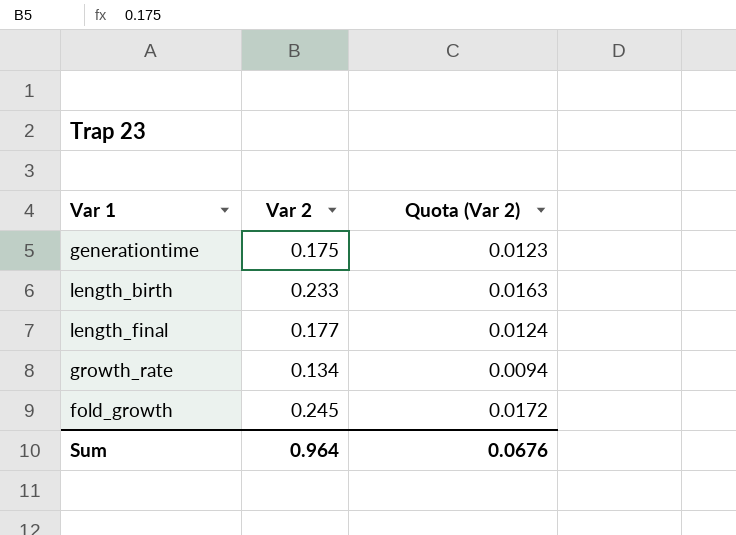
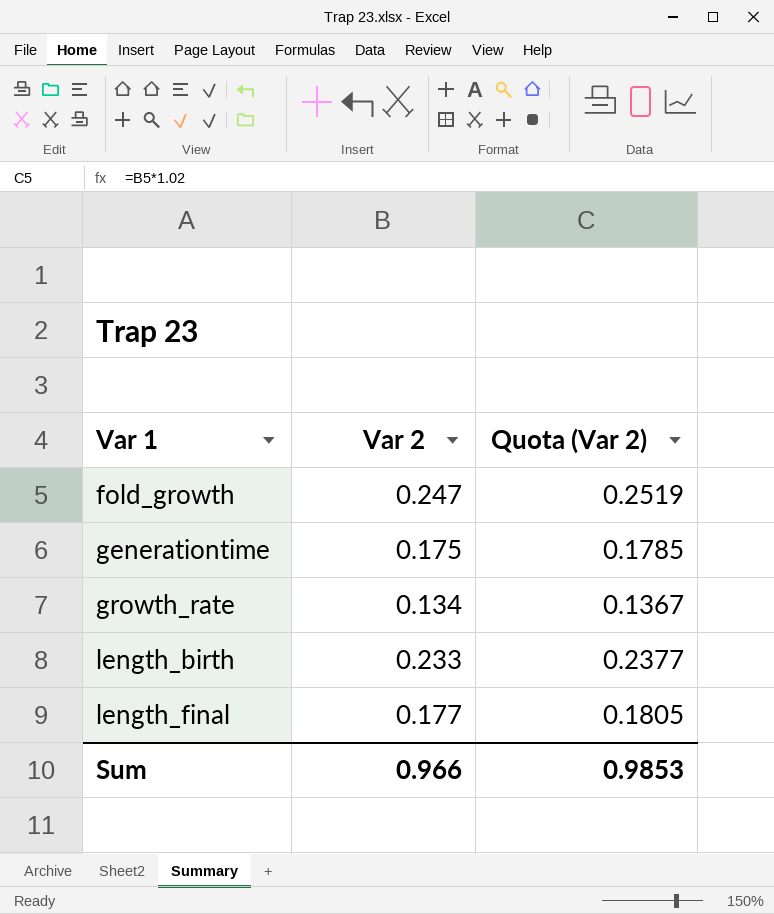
row order: none -> Var 1 ascending
column Quota (Var 2) | formula: [Var 2] * 0.07 -> [Var 2] * 1.02
fold_growth | Var 2: 0.245 -> 0.247
Sum | Var 2: 0.964 -> 0.966
Sum | Quota (Var 2): 0.0676 -> 0.9853

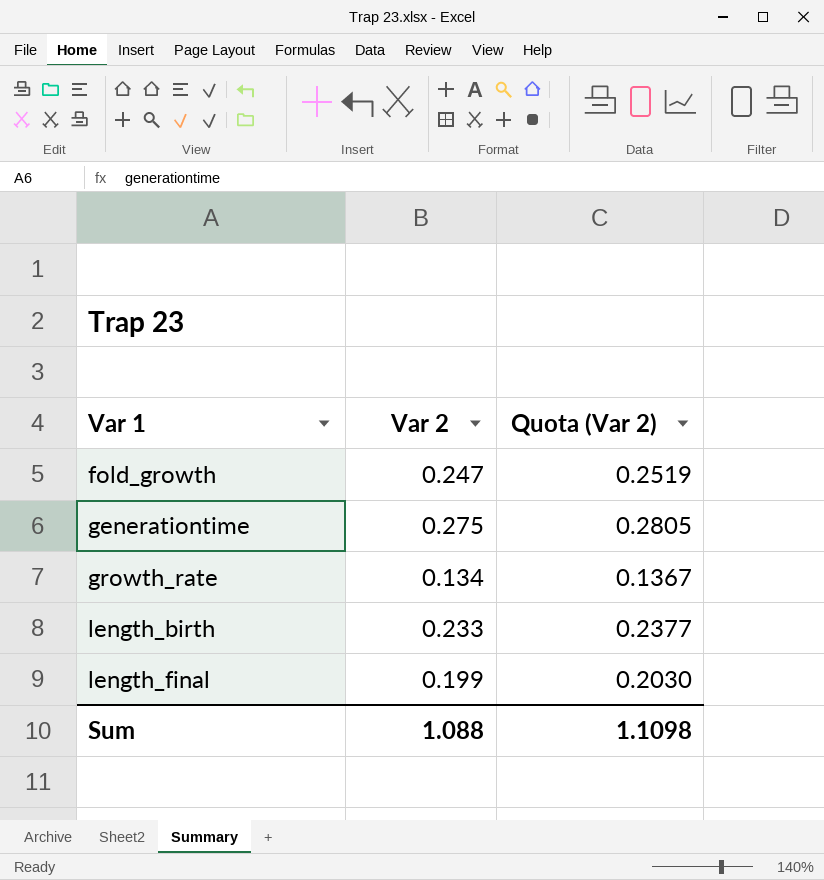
generationtime | Var 2: 0.175 -> 0.275
generationtime | Quota (Var 2): 0.1785 -> 0.2805
length_final | Var 2: 0.177 -> 0.199
length_final | Quota (Var 2): 0.1805 -> 0.2030
Sum | Var 2: 0.966 -> 1.088
Sum | Quota (Var 2): 0.9853 -> 1.1098

